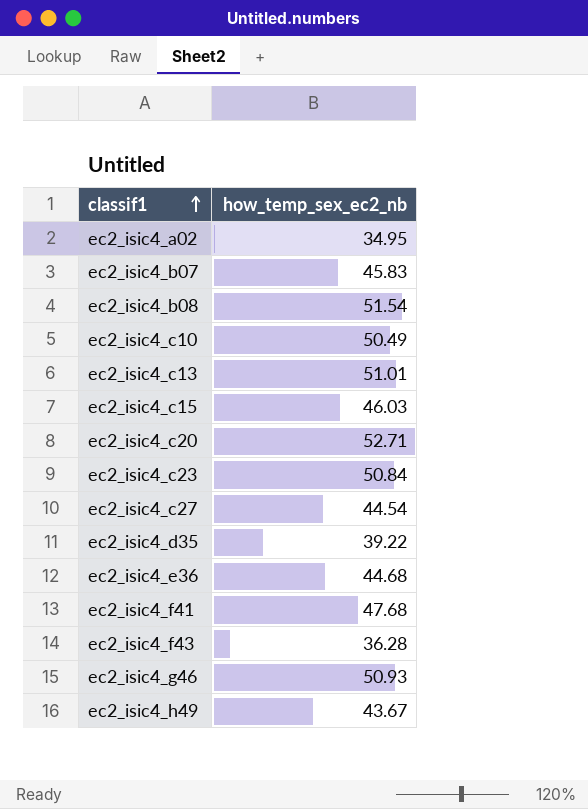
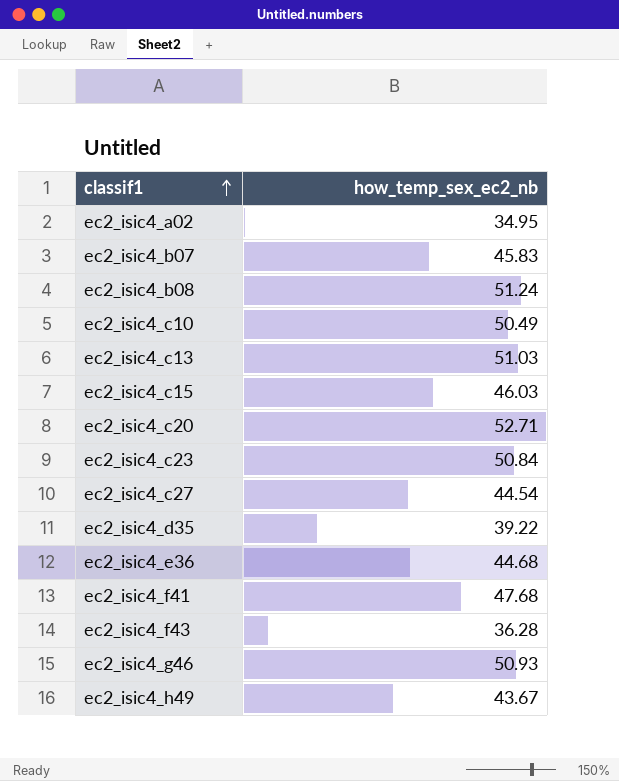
ec2_isic4_b08 | how_temp_sex_ec2_nb: 51.54 -> 51.24
ec2_isic4_c13 | how_temp_sex_ec2_nb: 51.01 -> 51.03

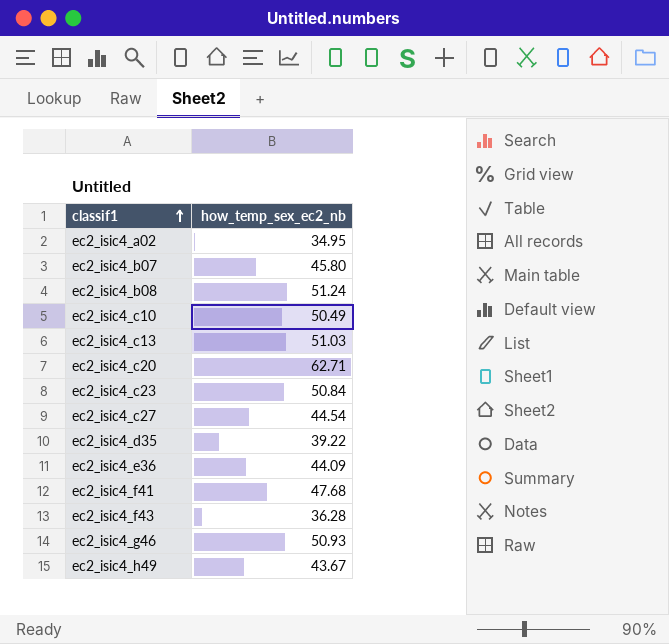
row ec2_isic4_c15: 46.03 -> none
ec2_isic4_b07 | how_temp_sex_ec2_nb: 45.83 -> 45.80
ec2_isic4_c20 | how_temp_sex_ec2_nb: 52.71 -> 62.71
ec2_isic4_e36 | how_temp_sex_ec2_nb: 44.68 -> 44.09

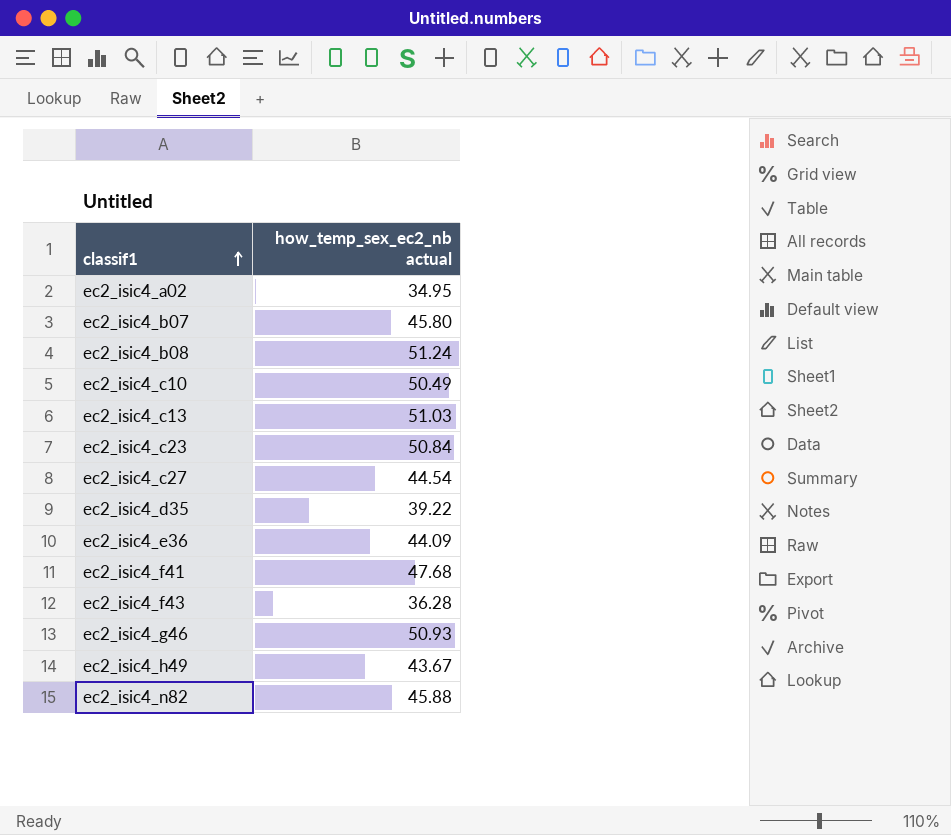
column name: how_temp_sex_ec2_nb -> how_temp_sex_ec2_nb actual
row ec2_isic4_c20: 62.71 -> none
row ec2_isic4_n82: none -> 45.88

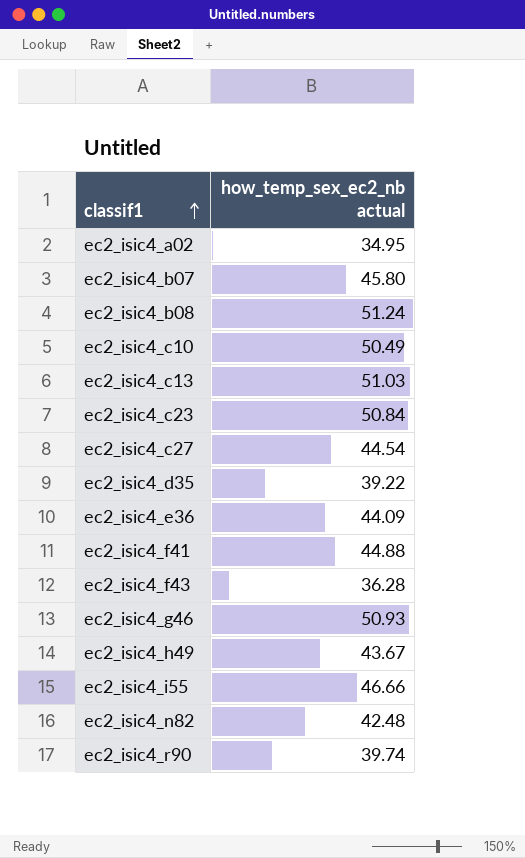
ec2_isic4_f41 | how_temp_sex_ec2_nb actual: 47.68 -> 44.88
row ec2_isic4_i55: none -> 46.66
ec2_isic4_n82 | how_temp_sex_ec2_nb actual: 45.88 -> 42.48
row ec2_isic4_r90: none -> 39.74

